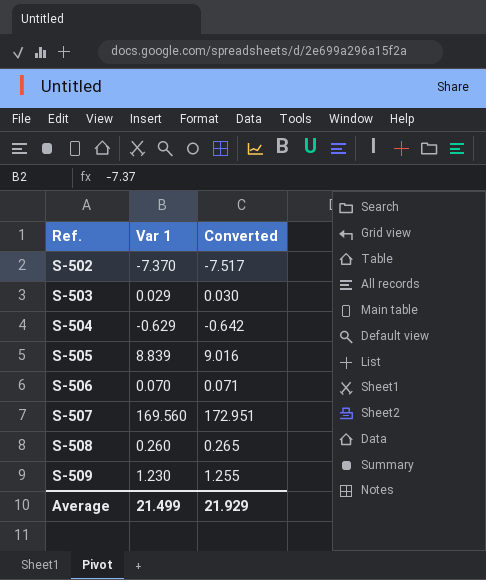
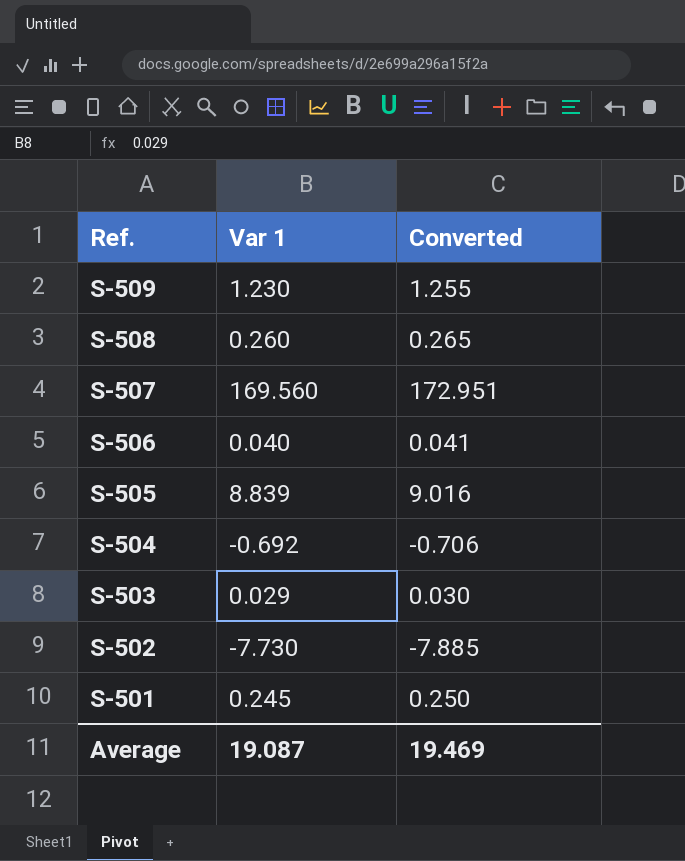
row order: Ref. ascending -> Ref. descending
S-506 | Var 1: 0.070 -> 0.040
S-506 | Converted: 0.071 -> 0.041
S-504 | Var 1: -0.629 -> -0.692
S-504 | Converted: -0.642 -> -0.706
S-502 | Var 1: -7.370 -> -7.730
S-502 | Converted: -7.517 -> -7.885
row S-501: none -> 0.245 | 0.250
Average | Var 1: 21.499 -> 19.087
Average | Converted: 21.929 -> 19.469

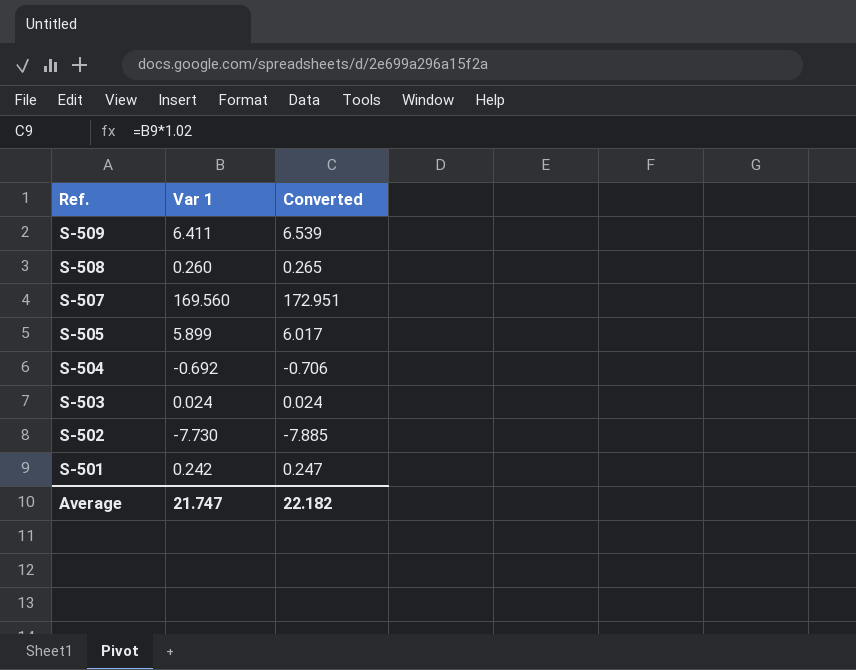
row S-506: 0.040 | 0.041 -> none
S-509 | Var 1: 1.230 -> 6.411
S-509 | Converted: 1.255 -> 6.539
S-505 | Var 1: 8.839 -> 5.899
S-505 | Converted: 9.016 -> 6.017
S-503 | Var 1: 0.029 -> 0.024
S-503 | Converted: 0.030 -> 0.024
S-501 | Var 1: 0.245 -> 0.242
S-501 | Converted: 0.250 -> 0.247
Average | Var 1: 19.087 -> 21.747
Average | Converted: 19.469 -> 22.182

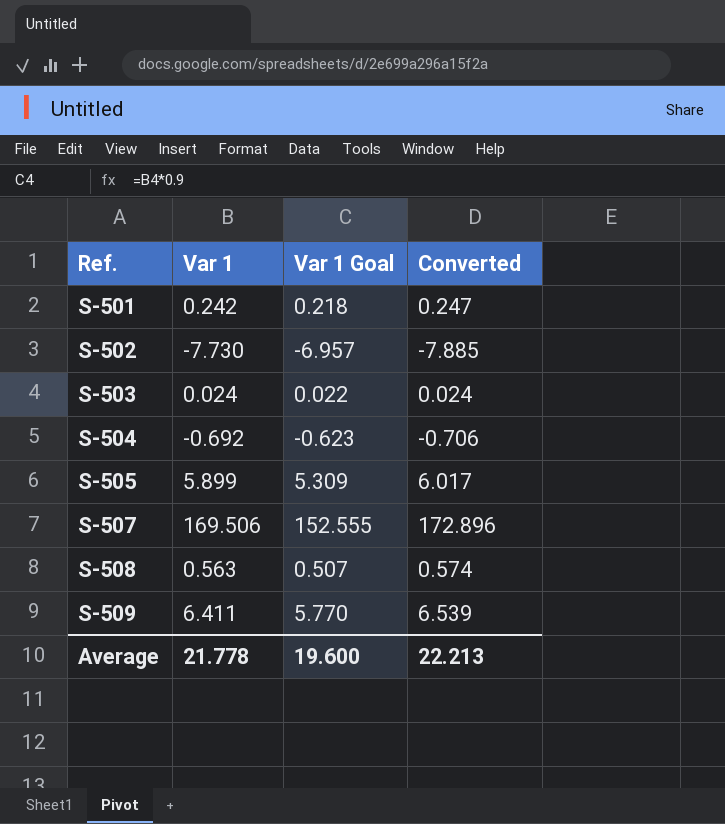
row order: Ref. descending -> Ref. ascending
column Var 1 Goal | formula: none -> [Var 1] * 0.9
S-507 | Var 1: 169.560 -> 169.506
S-507 | Converted: 172.951 -> 172.896
S-508 | Var 1: 0.260 -> 0.563
S-508 | Converted: 0.265 -> 0.574
Average | Var 1: 21.747 -> 21.778
Average | Converted: 22.182 -> 22.213

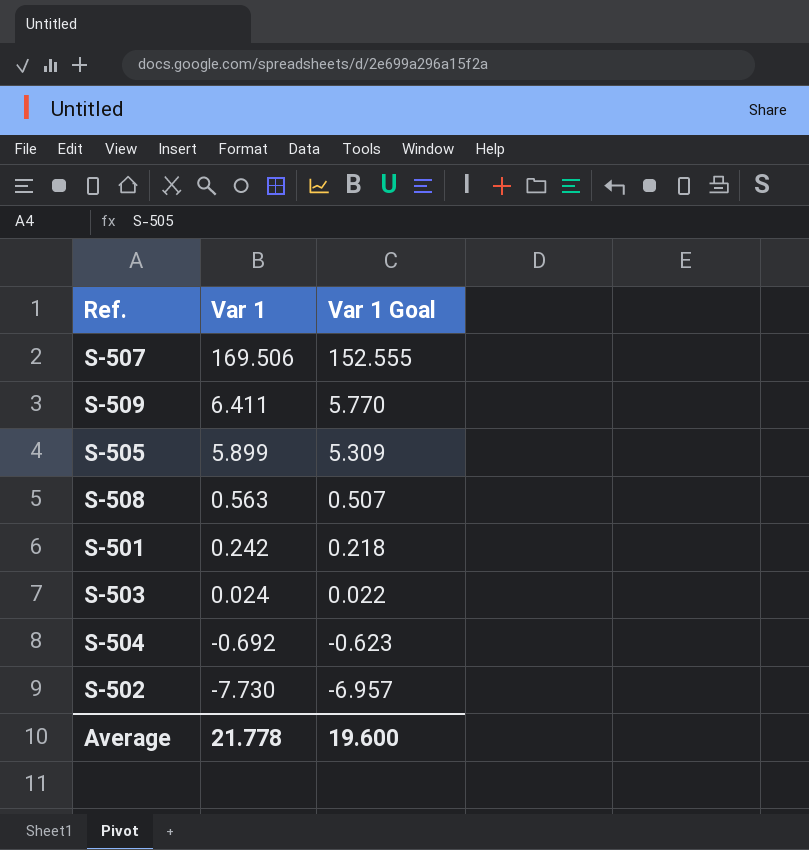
row order: Ref. ascending -> Var 1 descending
column Converted | formula: [Var 1] * 1.02 -> none

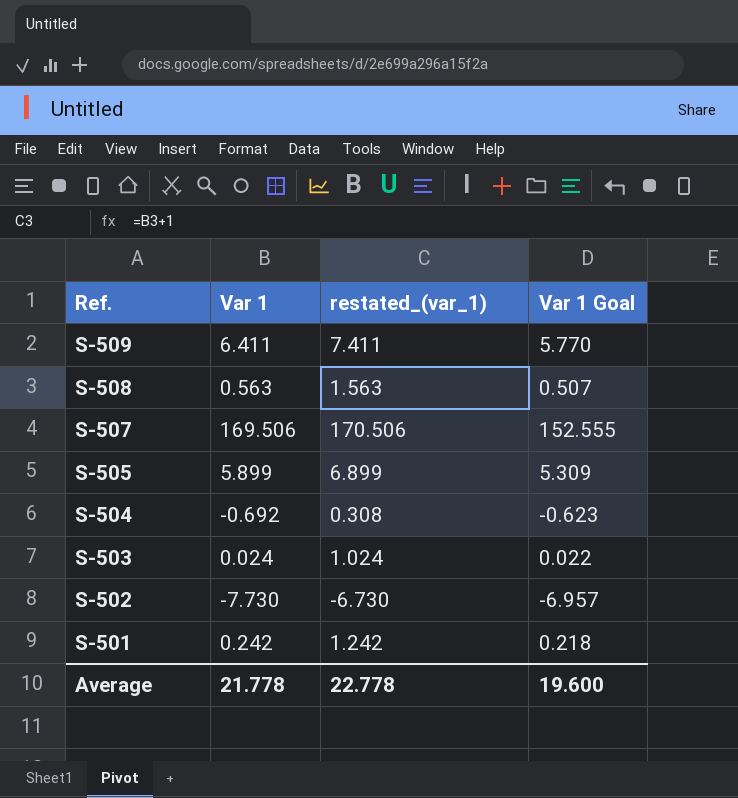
row order: Var 1 descending -> Ref. descending
column restated_(var_1) | formula: none -> [Var 1] + 1

